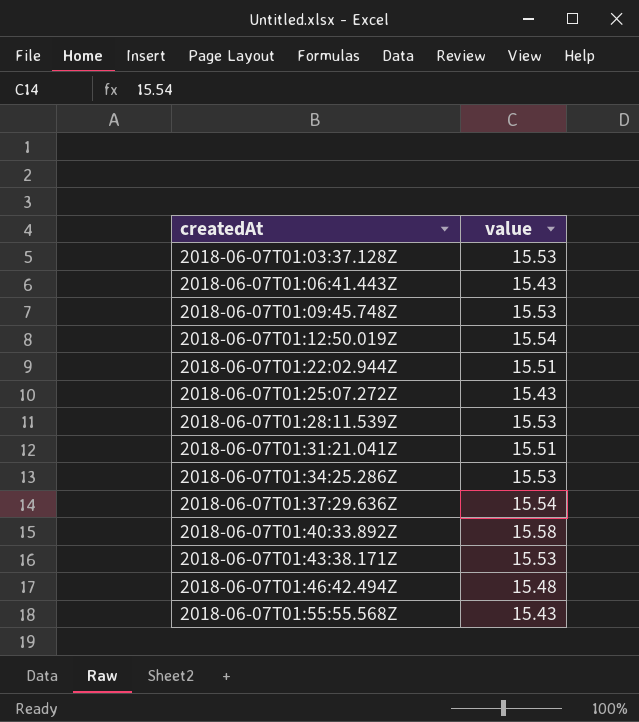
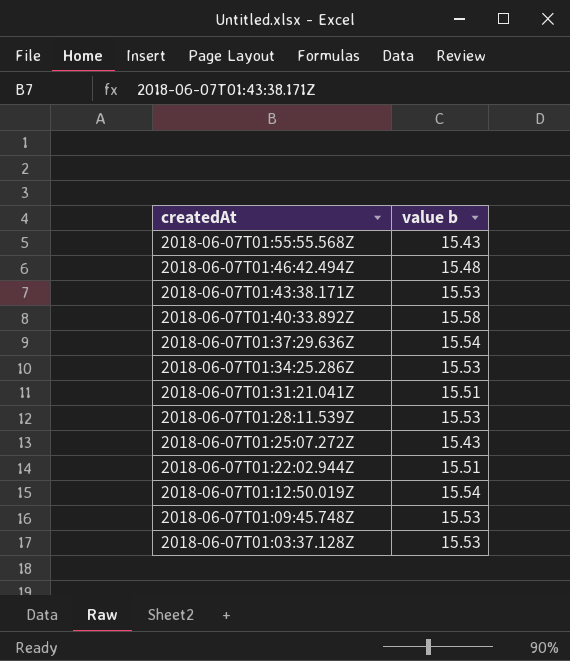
row order: createdAt ascending -> createdAt descending
column name: value -> value b
row 2018-06-07T01:06:41.443Z: 15.43 -> none

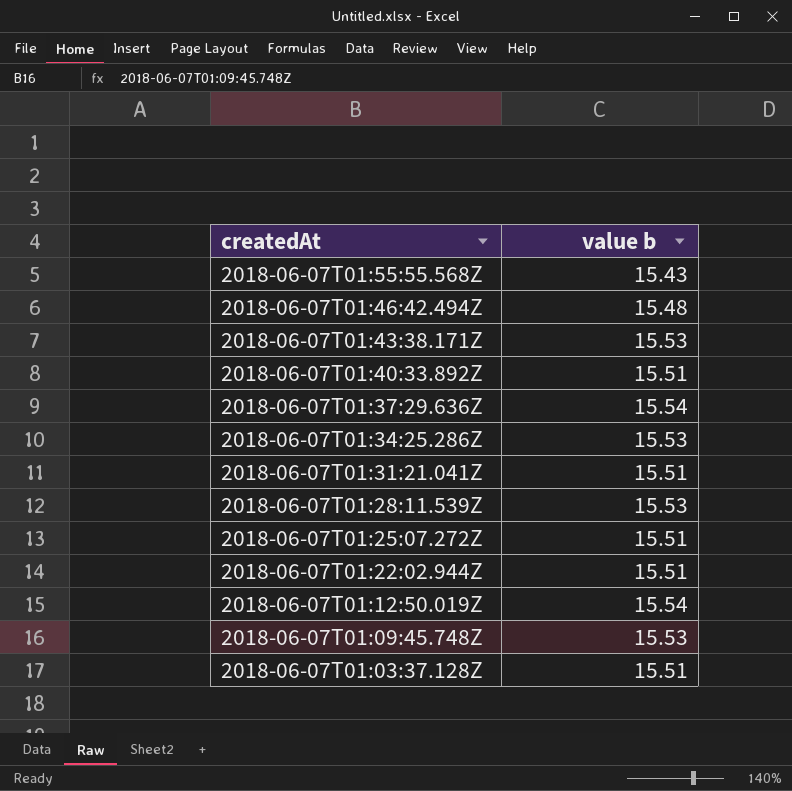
2018-06-07T01:40:33.892Z | value b: 15.58 -> 15.51
2018-06-07T01:25:07.272Z | value b: 15.43 -> 15.51
2018-06-07T01:03:37.128Z | value b: 15.53 -> 15.51

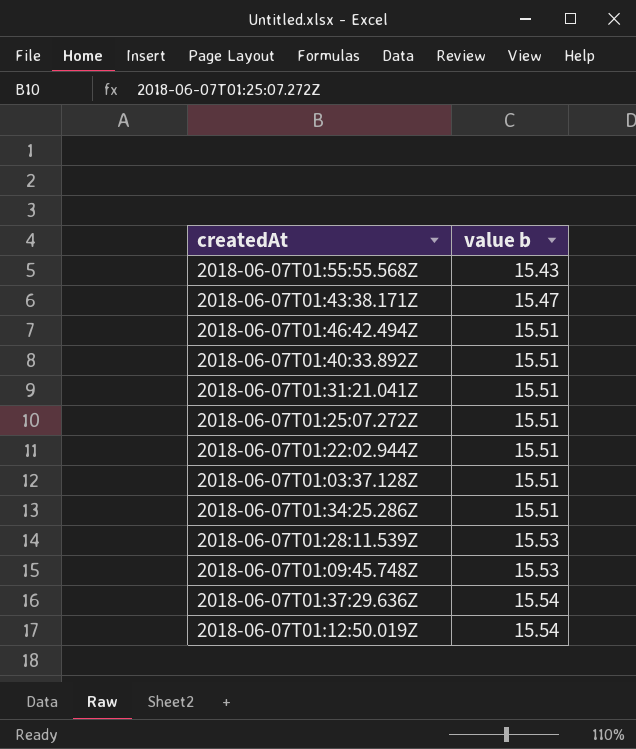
row order: createdAt descending -> value b ascending
2018-06-07T01:43:38.171Z | value b: 15.53 -> 15.47
2018-06-07T01:46:42.494Z | value b: 15.48 -> 15.51
2018-06-07T01:34:25.286Z | value b: 15.53 -> 15.51

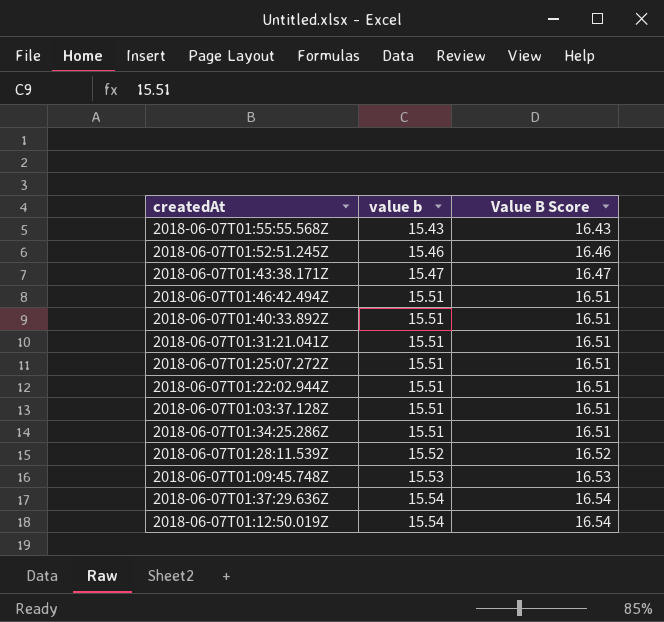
column Value B Score | formula: none -> [value b] + 1
row 2018-06-07T01:52:51.245Z: none -> 15.46 | 16.46
2018-06-07T01:28:11.539Z | value b: 15.53 -> 15.52

